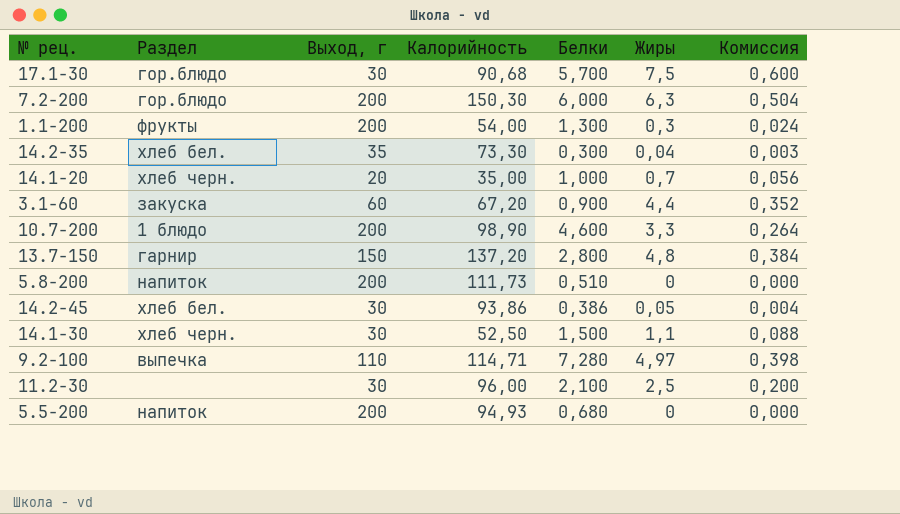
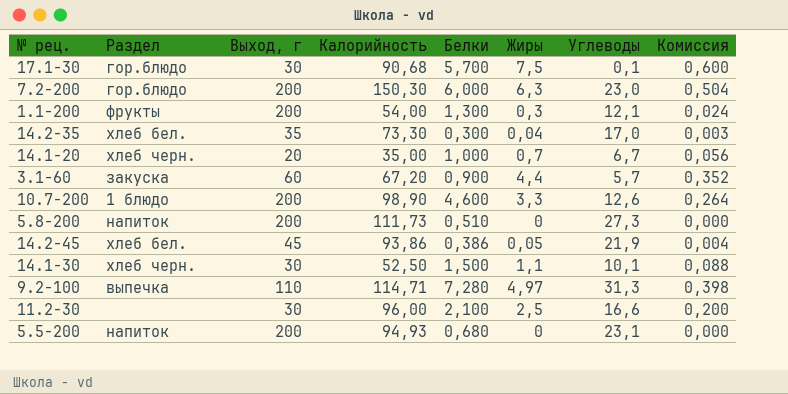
column Углеводы | position: none -> 7
row 13.7-150: гарнир | 150 | 137,20 | 2,800 | 4,8 | 0,384 -> none
14.2-45 | Выход, г: 30 -> 45

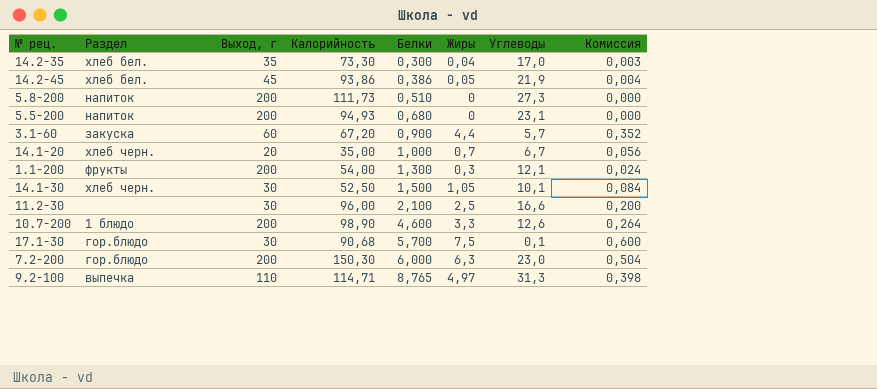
row order: none -> Белки ascending
14.1-30 | Жиры: 1,1 -> 1,05
14.1-30 | Комиссия: 0,088 -> 0,084
9.2-100 | Белки: 7,280 -> 8,765

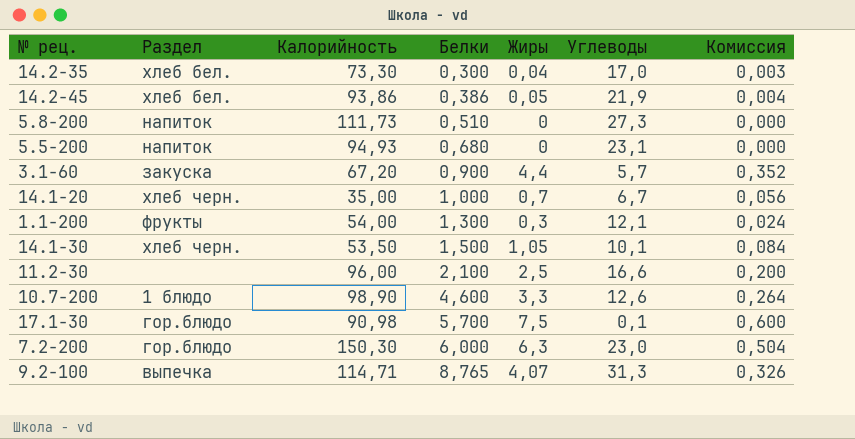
column Выход, г | position: 3 -> none
14.1-30 | Калорийность: 52,50 -> 53,50
17.1-30 | Калорийность: 90,68 -> 90,98
9.2-100 | Жиры: 4,97 -> 4,07
9.2-100 | Комиссия: 0,398 -> 0,326

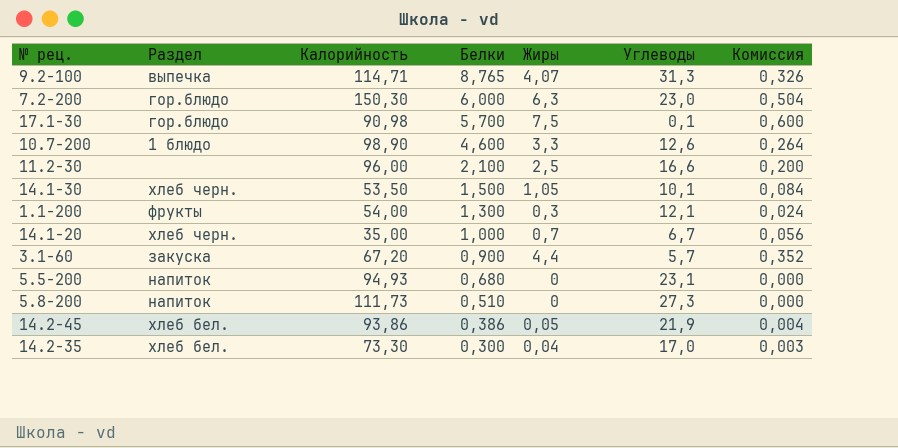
row order: Белки ascending -> Белки descending

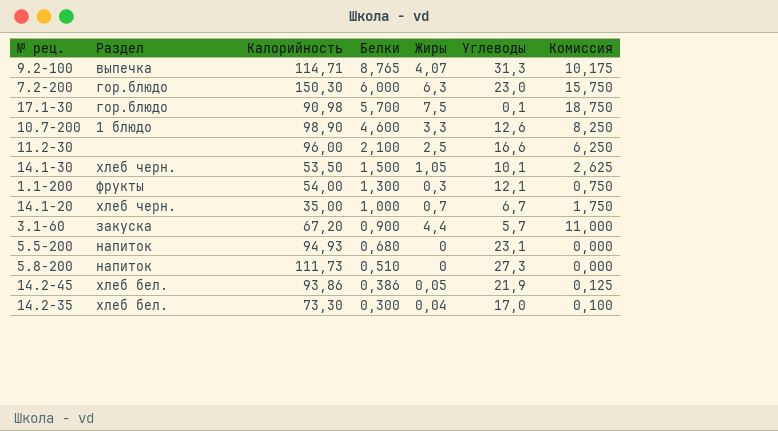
column Комиссия | formula: [Жиры] * 0,08 -> [Жиры] * 2,5

